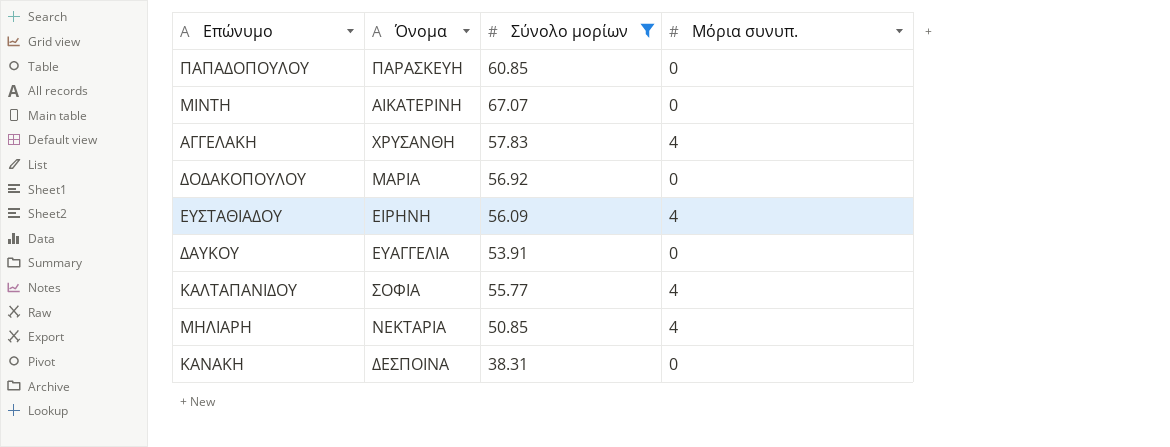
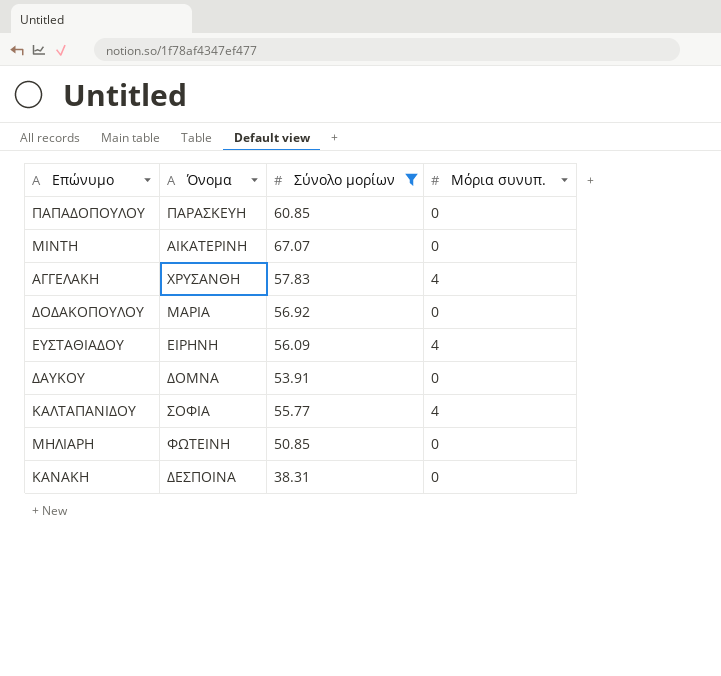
ΔΑΥΚΟΥ | Όνομα: ΕΥΑΓΓΕΛΙΑ -> ΔΟΜΝΑ
ΜΗΛΙΑΡΗ | Όνομα: ΝΕΚΤΑΡΙΑ -> ΦΩΤΕΙΝΗ
ΜΗΛΙΑΡΗ | Μόρια συνυπ.: 4 -> 0

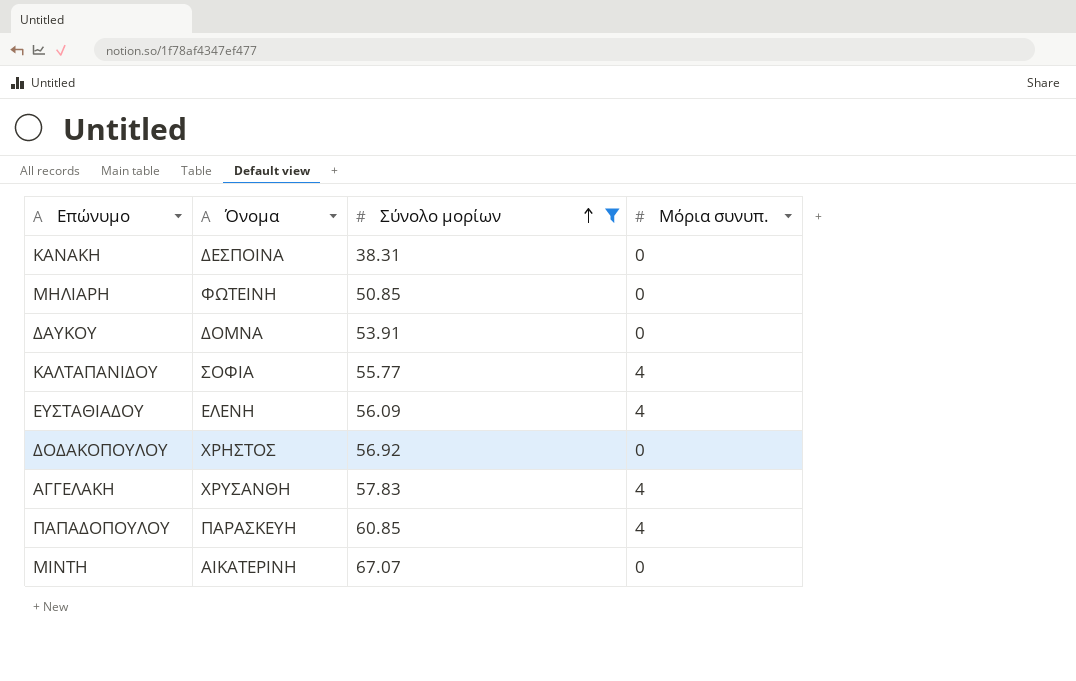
row order: none -> Σύνολο μορίων ascending
ΕΥΣΤΑΘΙΑΔΟΥ | Όνομα: ΕΙΡΗΝΗ -> ΕΛΕΝΗ
ΔΟΔΑΚΟΠΟΥΛΟΥ | Όνομα: ΜΑΡΙΑ -> ΧΡΗΣΤΟΣ
ΠΑΠΑΔΟΠΟΥΛΟΥ | Μόρια συνυπ.: 0 -> 4

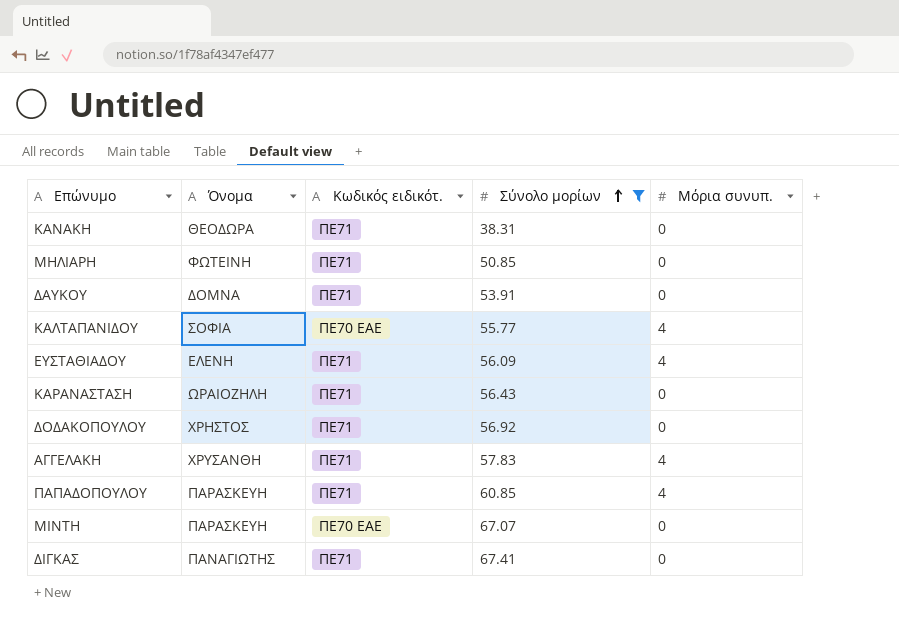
column Κωδικός ειδικότ. | position: none -> 3
ΚΑΝΑΚΗ | Όνομα: ΔΕΣΠΟΙΝΑ -> ΘΕΟΔΩΡΑ
row ΚΑΡΑΝΑΣΤΑΣΗ: none -> ΩΡΑΙΟΖΗΛΗ | ΠΕ71 | 56.43 | 0
ΜΙΝΤΗ | Όνομα: ΑΙΚΑΤΕΡΙΝΗ -> ΠΑΡΑΣΚΕΥΗ
row ΔΙΓΚΑΣ: none -> ΠΑΝΑΓΙΩΤΗΣ | ΠΕ71 | 67.41 | 0

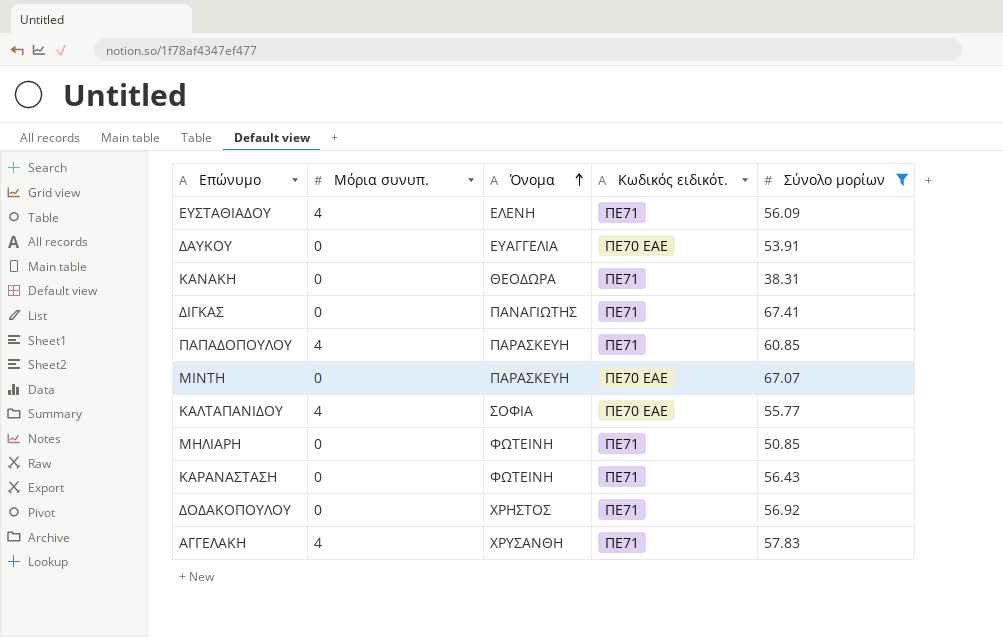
row order: Σύνολο μορίων ascending -> Όνομα ascending
column Μόρια συνυπ. | position: 5 -> 2
ΔΑΥΚΟΥ | Όνομα: ΔΟΜΝΑ -> ΕΥΑΓΓΕΛΙΑ
ΔΑΥΚΟΥ | Κωδικός ειδικότ.: ΠΕ71 -> ΠΕ70 ΕΑΕ
ΚΑΡΑΝΑΣΤΑΣΗ | Όνομα: ΩΡΑΙΟΖΗΛΗ -> ΦΩΤΕΙΝΗ

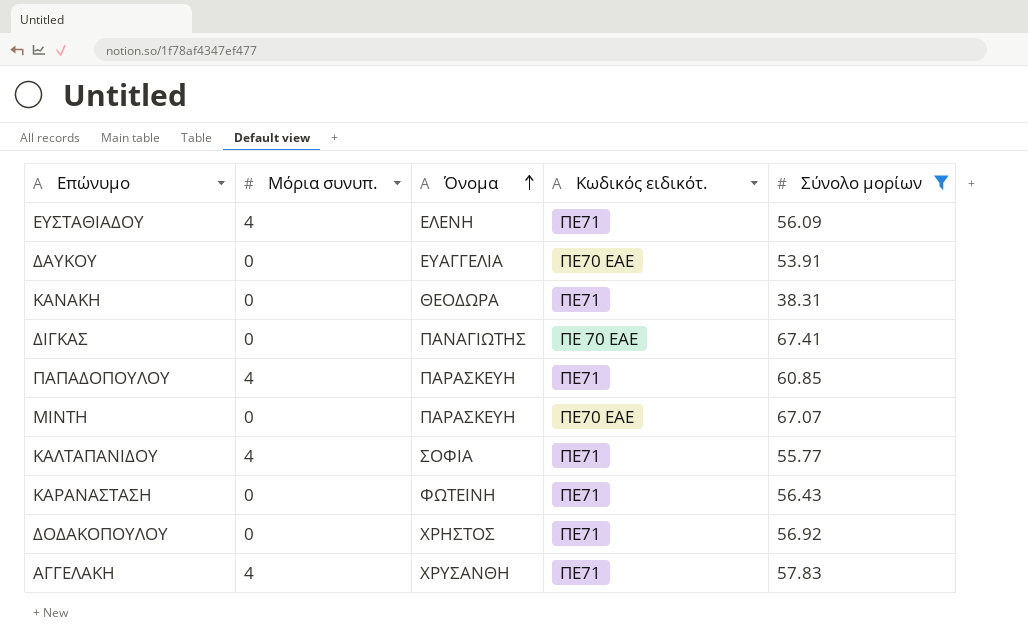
row ΜΗΛΙΑΡΗ: 0 | ΦΩΤΕΙΝΗ | ΠΕ71 | 50.85 -> none
ΔΙΓΚΑΣ | Κωδικός ειδικότ.: ΠΕ71 -> ΠΕ 70 ΕΑΕ
ΚΑΛΤΑΠΑΝΙΔΟΥ | Κωδικός ειδικότ.: ΠΕ70 ΕΑΕ -> ΠΕ71

